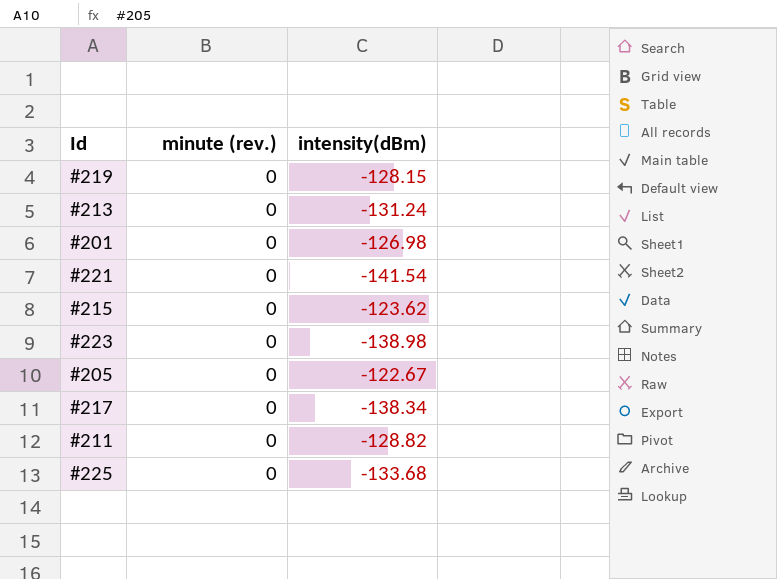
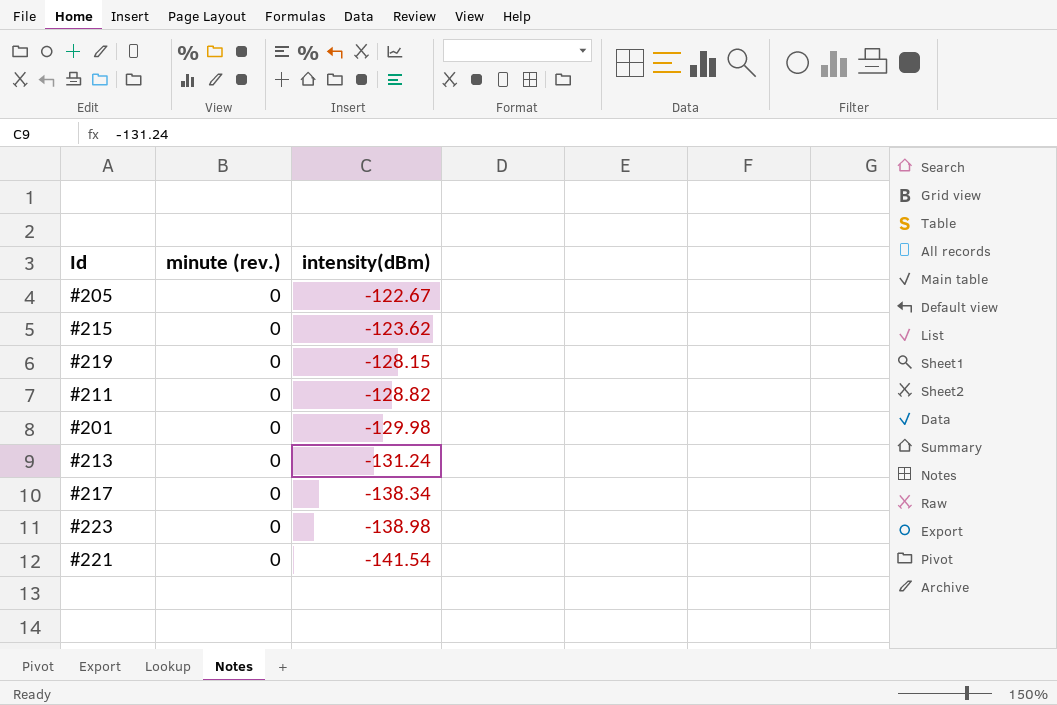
row order: none -> intensity(dBm) descending
row #225: 0 | -133.68 -> none
#201 | intensity(dBm): -126.98 -> -129.98

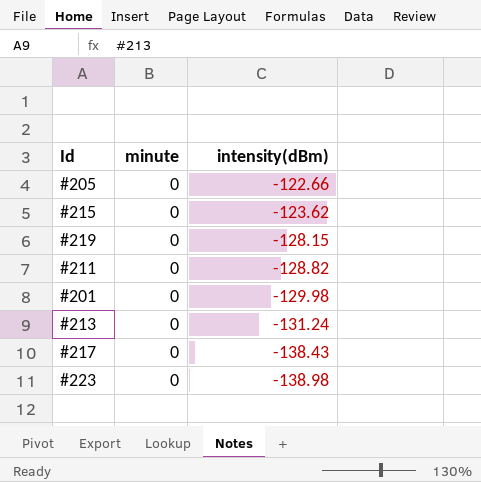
column name: minute (rev.) -> minute
row #221: 0 | -141.54 -> none
#205 | intensity(dBm): -122.67 -> -122.66
#217 | intensity(dBm): -138.34 -> -138.43

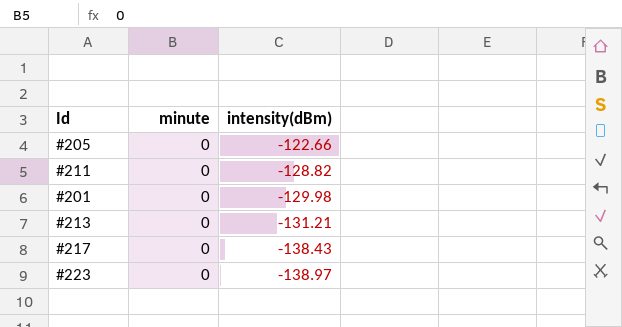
row #215: 0 | -123.62 -> none
row #219: 0 | -128.15 -> none
#213 | intensity(dBm): -131.24 -> -131.21
#223 | intensity(dBm): -138.98 -> -138.97

